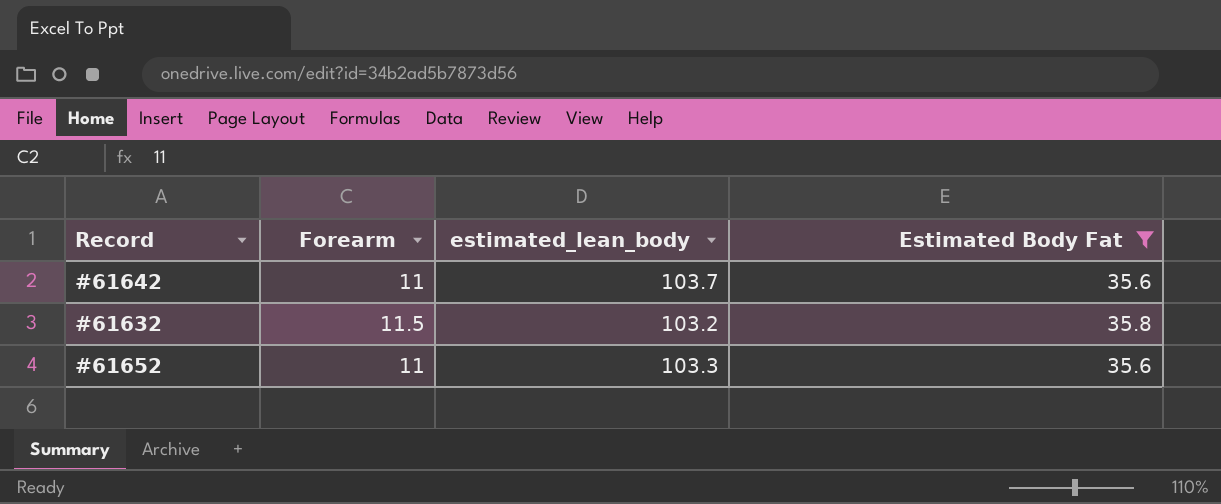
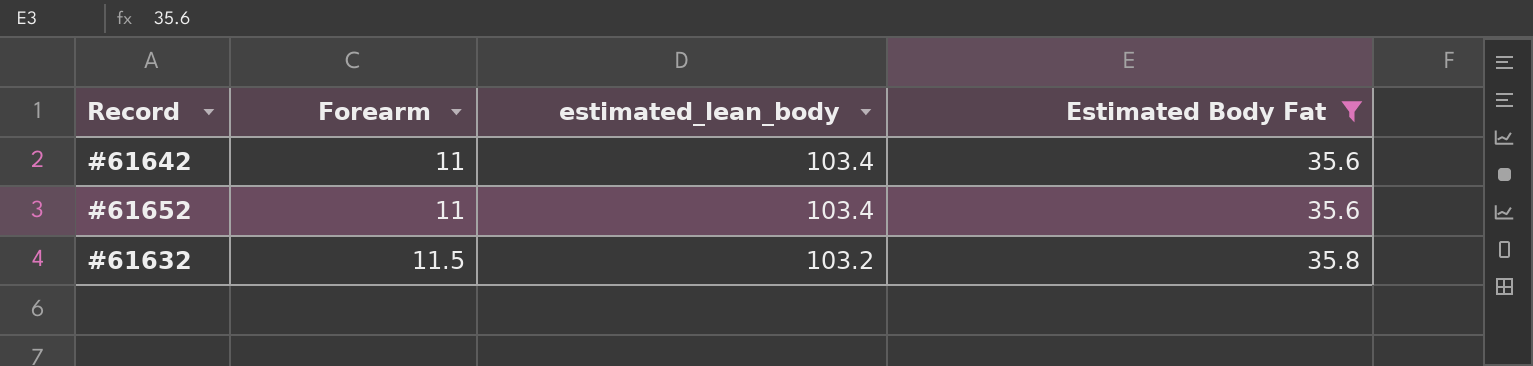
row order: none -> Forearm ascending
#61642 | estimated_lean_body: 103.7 -> 103.4
#61652 | estimated_lean_body: 103.3 -> 103.4

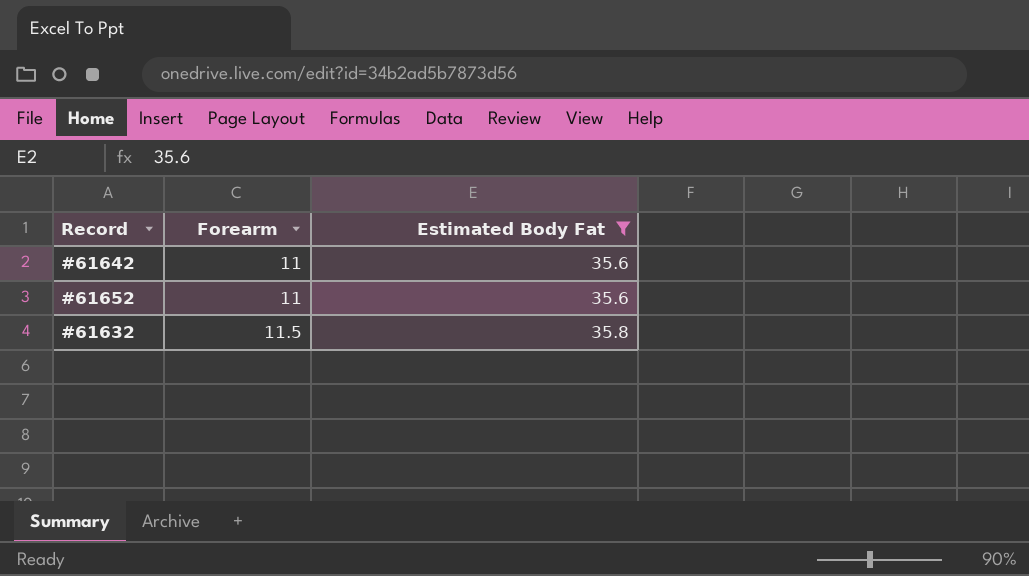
column estimated_lean_body | position: 3 -> none

